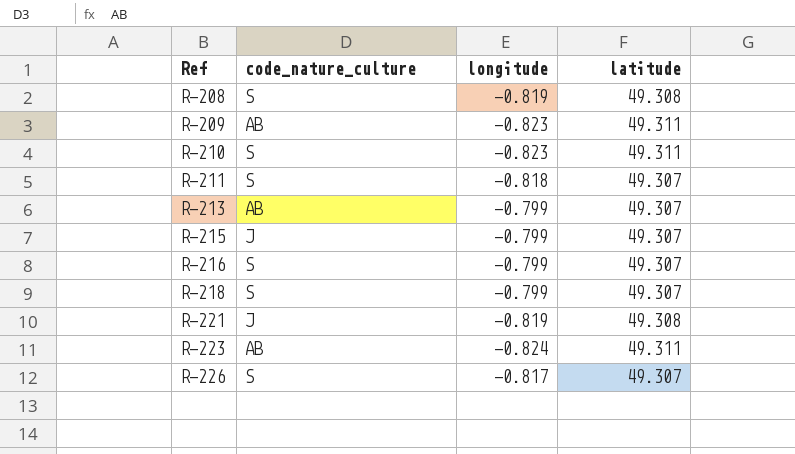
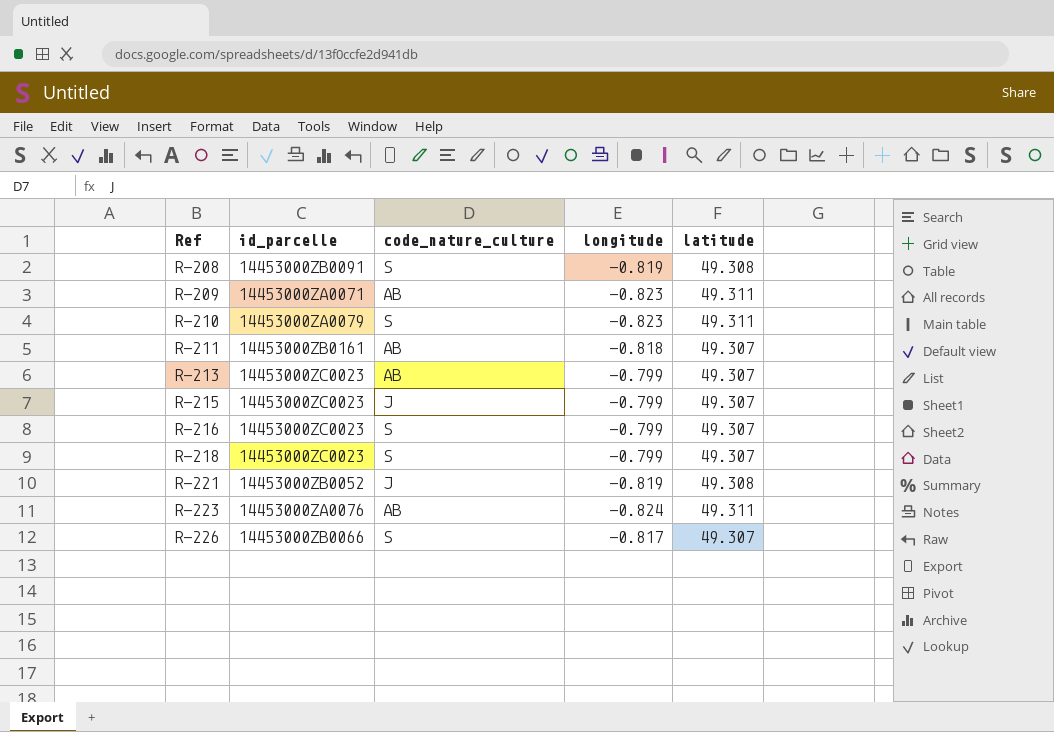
column id_parcelle | position: none -> 2
R-211 | code_nature_culture: S -> AB

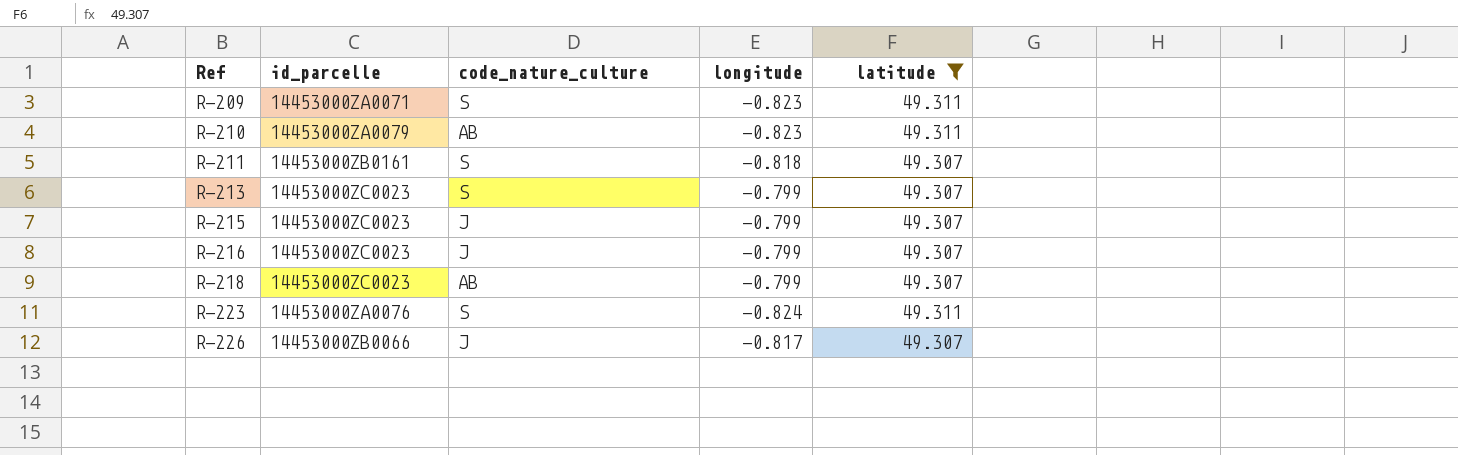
filter: none -> latitude != 49.308
R-209 | code_nature_culture: AB -> S
R-210 | code_nature_culture: S -> AB
R-211 | code_nature_culture: AB -> S
R-213 | code_nature_culture: AB -> S
R-216 | code_nature_culture: S -> J
R-218 | code_nature_culture: S -> AB
R-223 | code_nature_culture: AB -> S
R-226 | code_nature_culture: S -> J

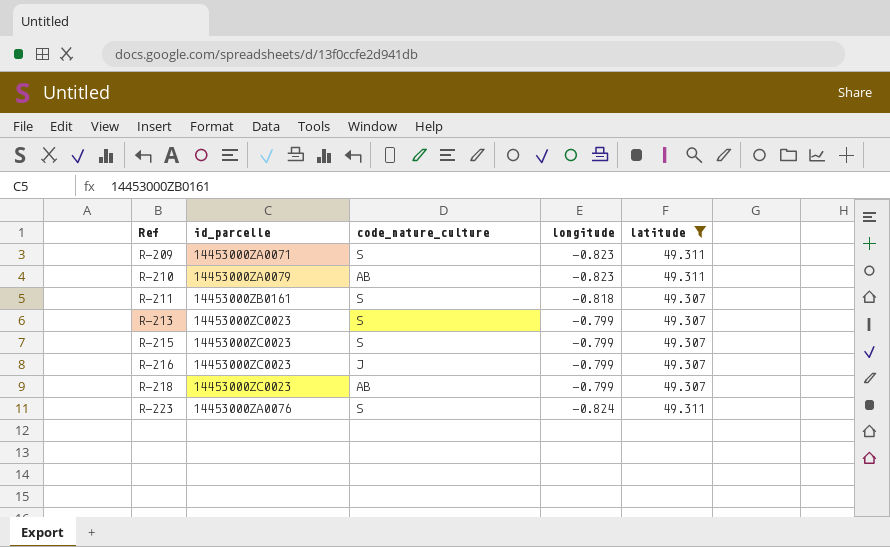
row R-226: 14453000ZB0066 | J | -0.817 | 49.307 -> none
R-215 | code_nature_culture: J -> S

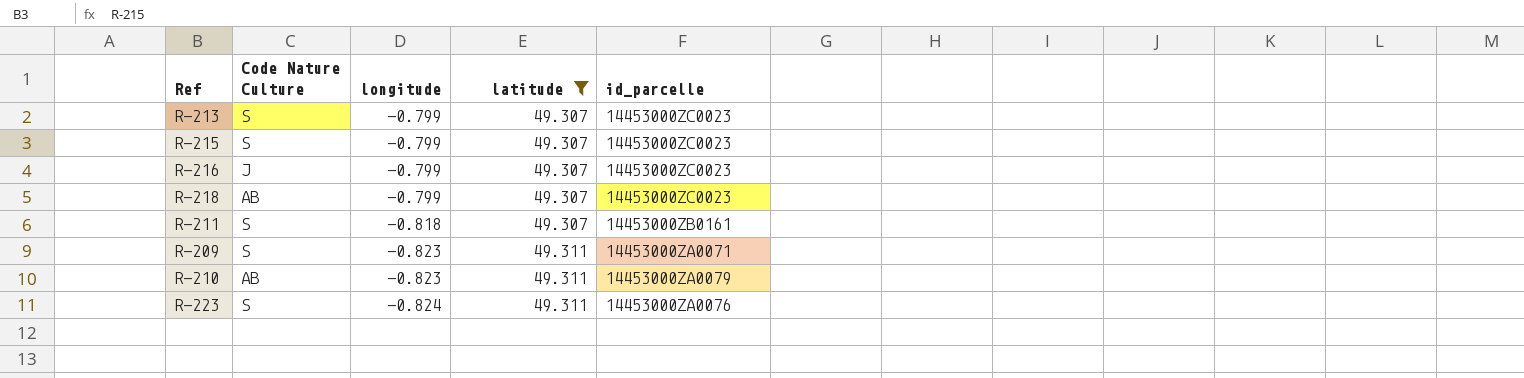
row order: Ref ascending -> longitude descending
column name: code_nature_culture -> Code Nature Culture
column id_parcelle | position: 2 -> 5

